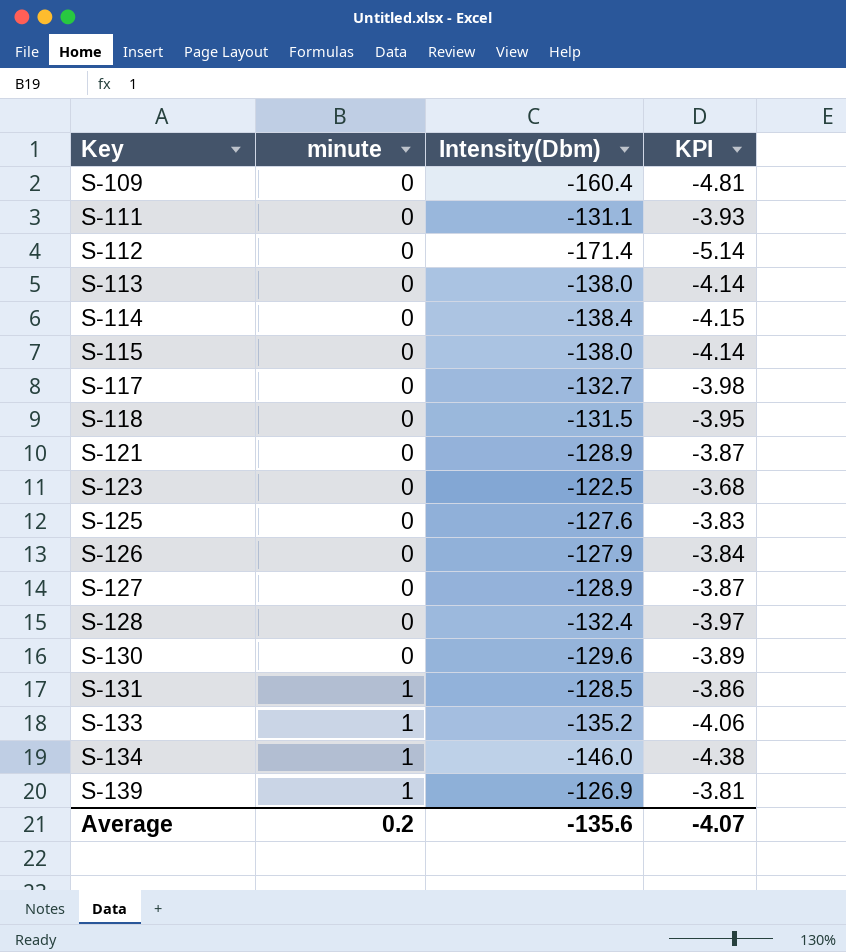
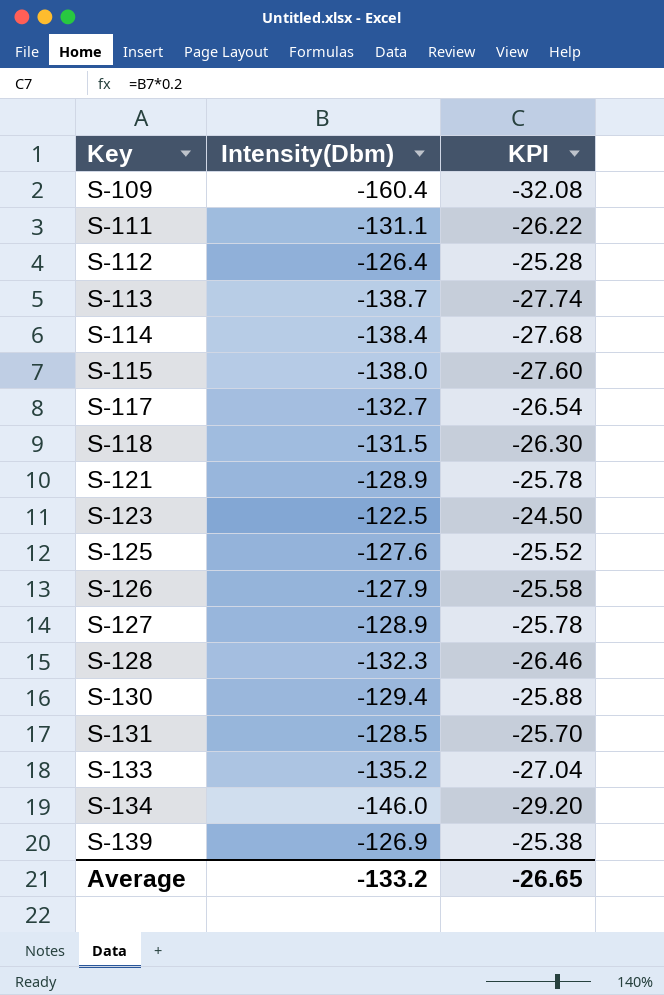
column minute | position: 2 -> none
column KPI | formula: [Intensity(Dbm)] * 0.03 -> [Intensity(Dbm)] * 0.2
S-112 | Intensity(Dbm): -171.4 -> -126.4
S-113 | Intensity(Dbm): -138.0 -> -138.7
S-128 | Intensity(Dbm): -132.4 -> -132.3
S-130 | Intensity(Dbm): -129.6 -> -129.4
Average | Intensity(Dbm): -135.6 -> -133.2
Average | KPI: -4.07 -> -26.65

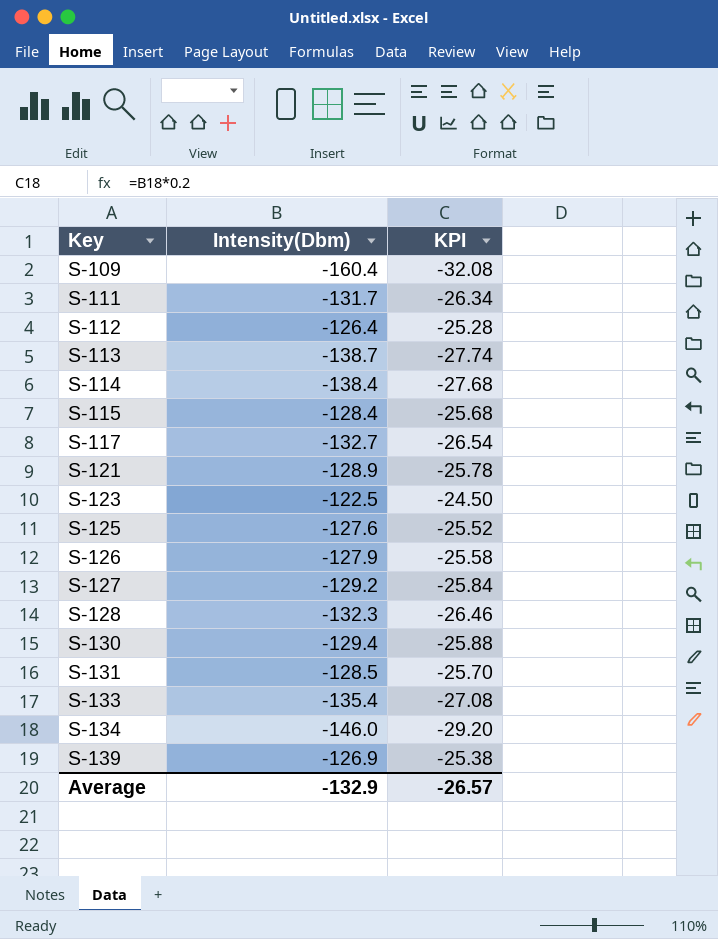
row S-118: -131.5 | -26.30 -> none
S-111 | Intensity(Dbm): -131.1 -> -131.7
S-111 | KPI: -26.22 -> -26.34
S-115 | Intensity(Dbm): -138.0 -> -128.4
S-115 | KPI: -27.60 -> -25.68
S-127 | Intensity(Dbm): -128.9 -> -129.2
S-127 | KPI: -25.78 -> -25.84
S-133 | Intensity(Dbm): -135.2 -> -135.4
S-133 | KPI: -27.04 -> -27.08
Average | Intensity(Dbm): -133.2 -> -132.9
Average | KPI: -26.65 -> -26.57

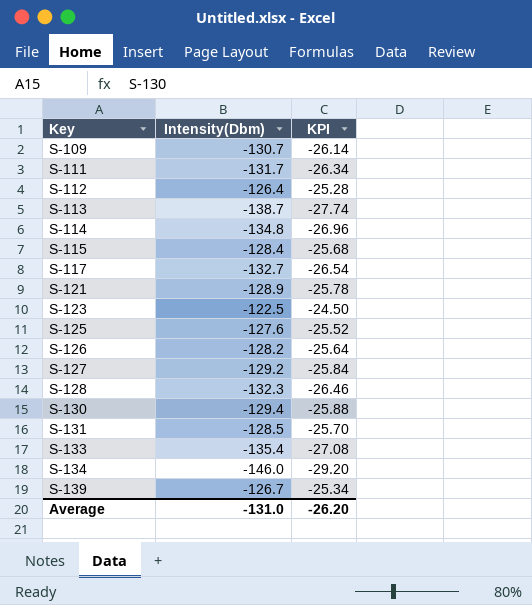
S-109 | Intensity(Dbm): -160.4 -> -130.7
S-109 | KPI: -32.08 -> -26.14
S-114 | Intensity(Dbm): -138.4 -> -134.8
S-114 | KPI: -27.68 -> -26.96
S-126 | Intensity(Dbm): -127.9 -> -128.2
S-126 | KPI: -25.58 -> -25.64
S-139 | Intensity(Dbm): -126.9 -> -126.7
S-139 | KPI: -25.38 -> -25.34
Average | Intensity(Dbm): -132.9 -> -131.0
Average | KPI: -26.57 -> -26.20

